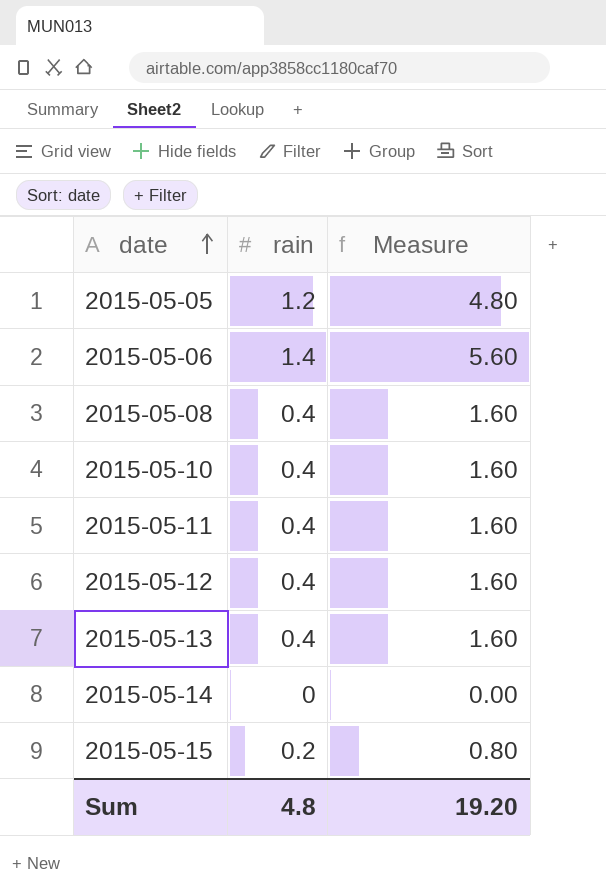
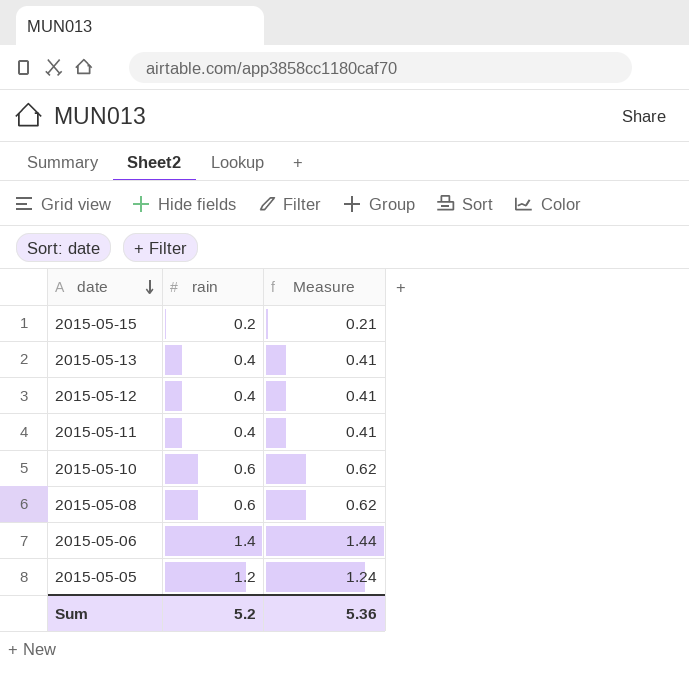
row order: date ascending -> date descending
column Measure | formula: [rain] * 4 -> [rain] * 1.03
row 2015-05-14: 0 | 0.00 -> none
2015-05-10 | rain: 0.4 -> 0.6
2015-05-08 | rain: 0.4 -> 0.6
Sum | rain: 4.8 -> 5.2
Sum | Measure: 19.20 -> 5.36

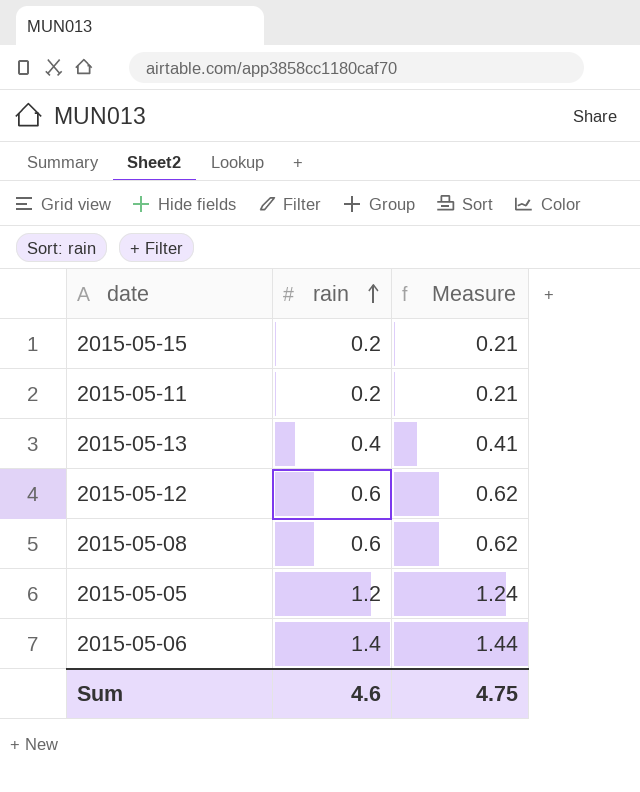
row order: date descending -> rain ascending
row 2015-05-10: 0.6 | 0.62 -> none
2015-05-11 | rain: 0.4 -> 0.2
2015-05-11 | Measure: 0.41 -> 0.21
2015-05-12 | rain: 0.4 -> 0.6
2015-05-12 | Measure: 0.41 -> 0.62
Sum | rain: 5.2 -> 4.6
Sum | Measure: 5.36 -> 4.75

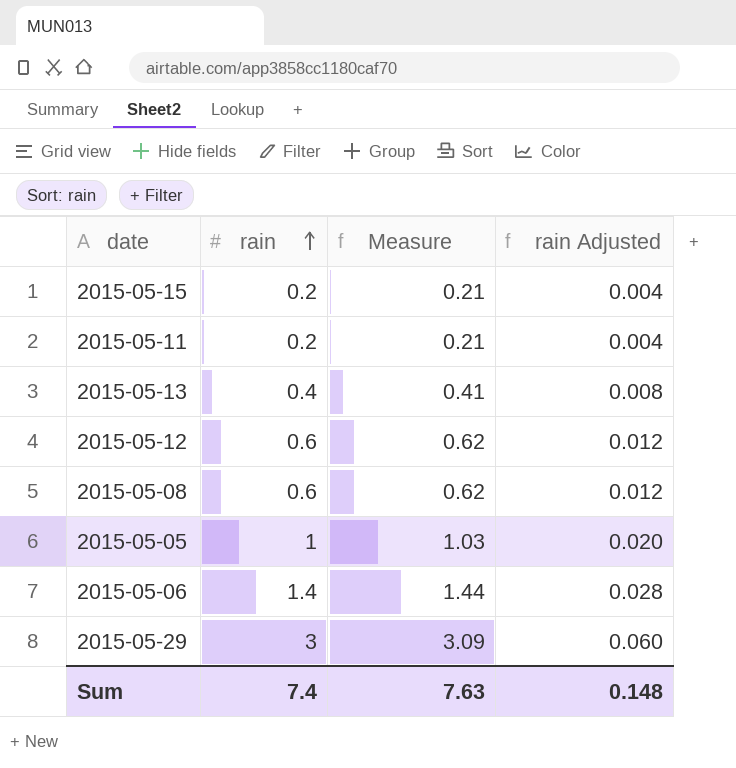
column rain Adjusted | formula: none -> [rain] * 0.02
2015-05-05 | rain: 1.2 -> 1
2015-05-05 | Measure: 1.24 -> 1.03
row 2015-05-29: none -> 3 | 3.09 | 0.060
Sum | rain: 4.6 -> 7.4
Sum | Measure: 4.75 -> 7.63

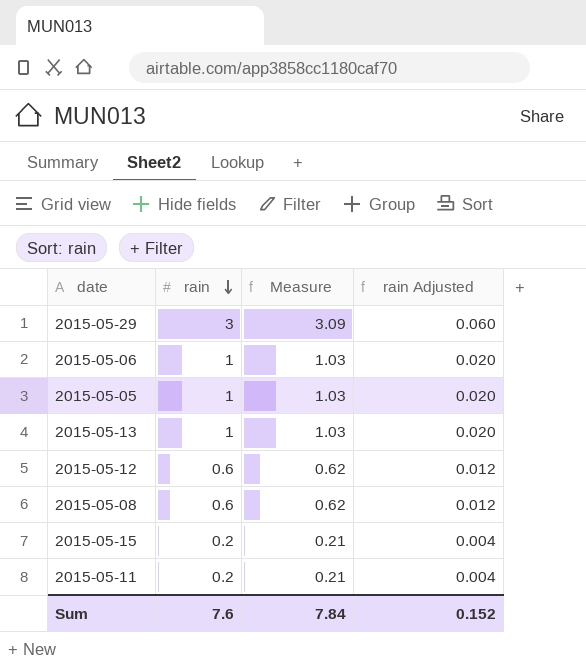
row order: rain ascending -> rain descending
2015-05-06 | rain: 1.4 -> 1
2015-05-06 | Measure: 1.44 -> 1.03
2015-05-06 | rain Adjusted: 0.028 -> 0.020
2015-05-13 | rain: 0.4 -> 1
2015-05-13 | Measure: 0.41 -> 1.03
2015-05-13 | rain Adjusted: 0.008 -> 0.020
Sum | rain: 7.4 -> 7.6
Sum | Measure: 7.63 -> 7.84
Sum | rain Adjusted: 0.148 -> 0.152

